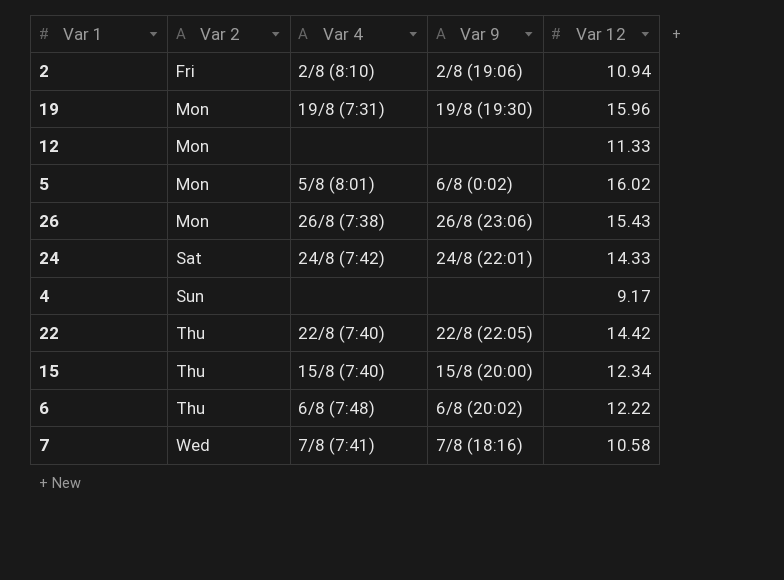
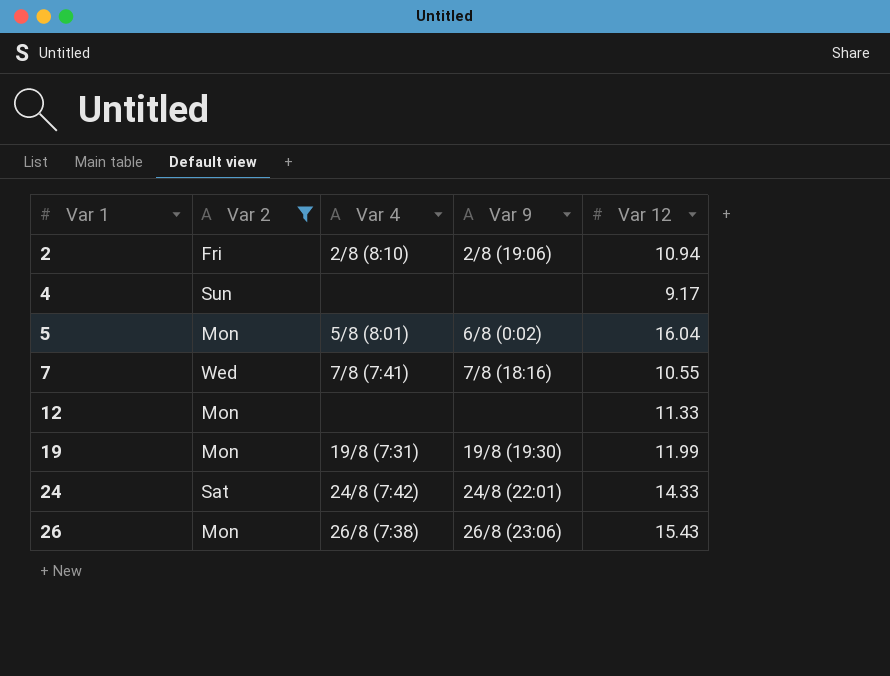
filter: none -> Var 2 != Thu
row order: Var 2 ascending -> Var 1 ascending
5 | Var 12: 16.02 -> 16.04
7 | Var 12: 10.58 -> 10.55
19 | Var 12: 15.96 -> 11.99

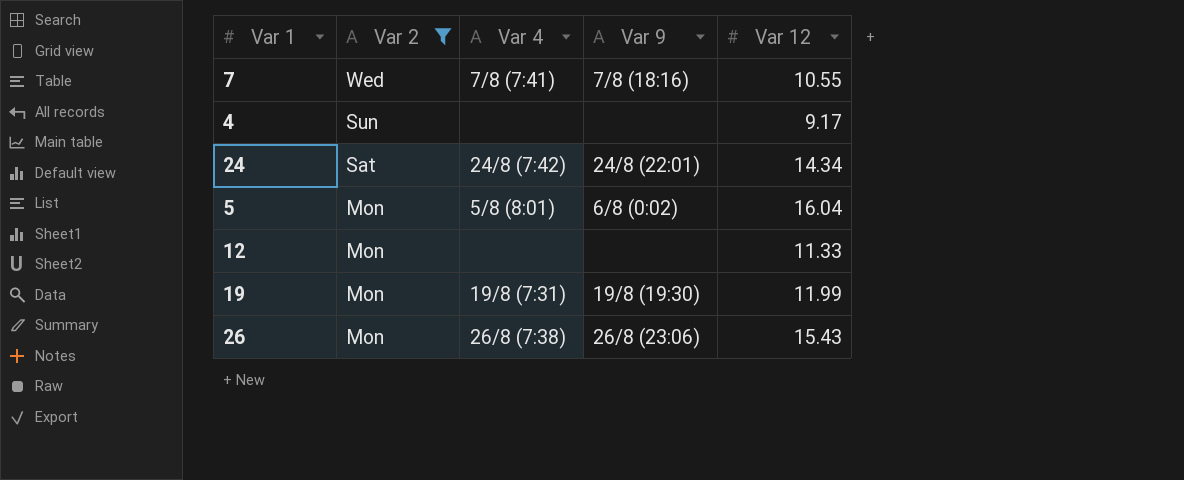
row order: Var 1 ascending -> Var 2 descending
row 2: Fri | 2/8 (8:10) | 2/8 (19:06) | 10.94 -> none
24 | Var 12: 14.33 -> 14.34

